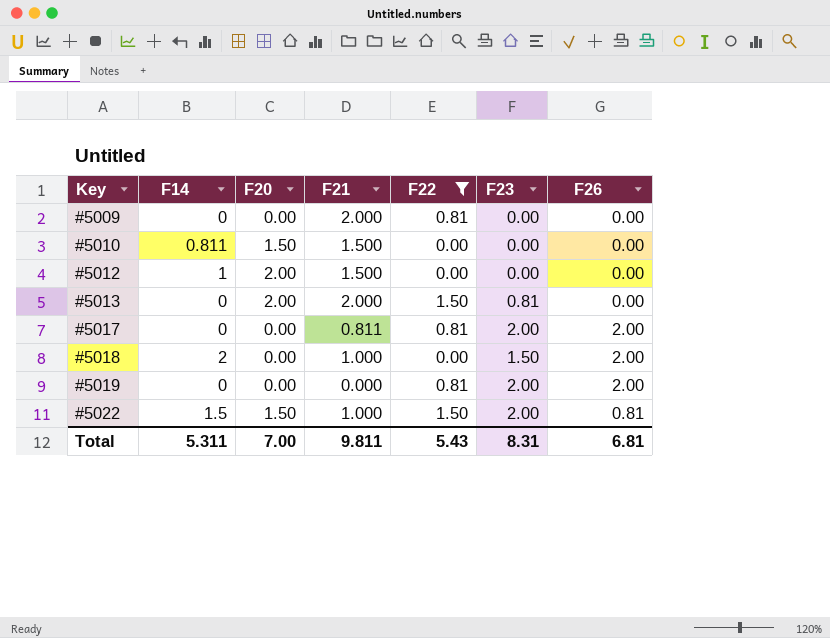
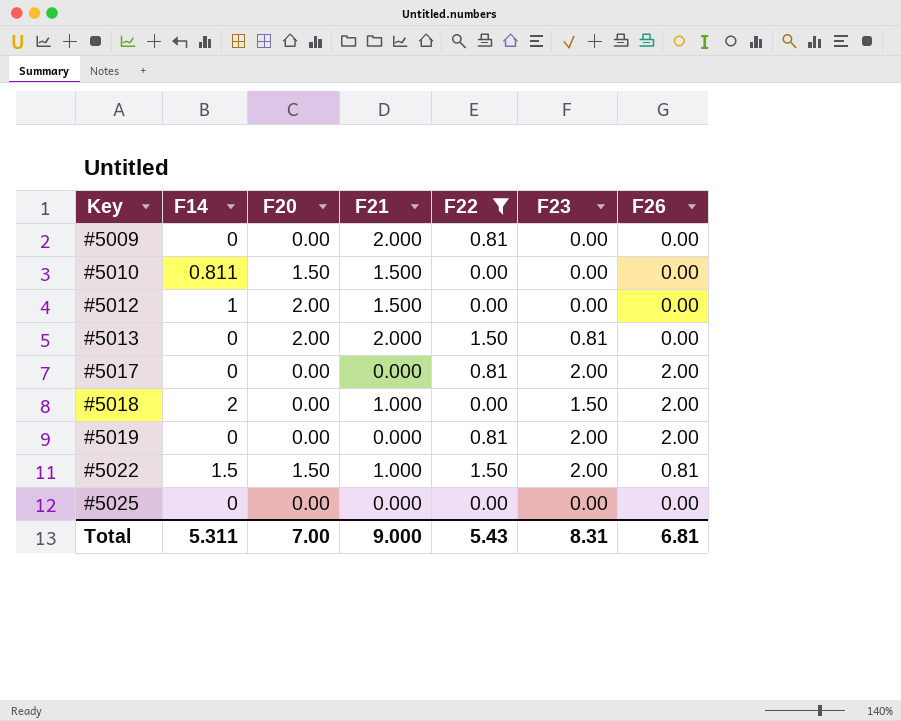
#5017 | F21: 0.811 -> 0.000
row #5025: none -> 0 | 0.00 | 0.000 | 0.00 | 0.00 | 0.00
Total | F21: 9.811 -> 9.000

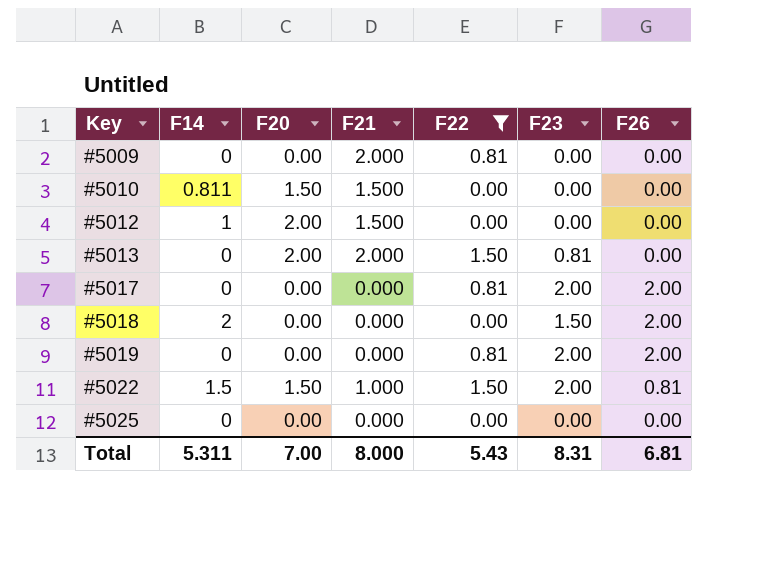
#5018 | F21: 1.000 -> 0.000
Total | F21: 9.000 -> 8.000

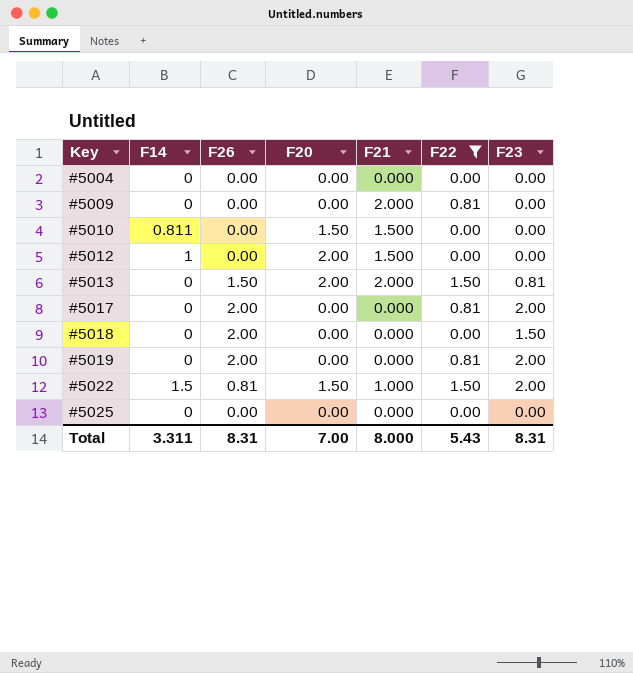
column F26 | position: 7 -> 3
row #5004: none -> 0 | 0.00 | 0.00 | 0.000 | 0.00 | 0.00
#5013 | F26: 0.00 -> 1.50
#5018 | F14: 2 -> 0
Total | F14: 5.311 -> 3.311
Total | F26: 6.81 -> 8.31

